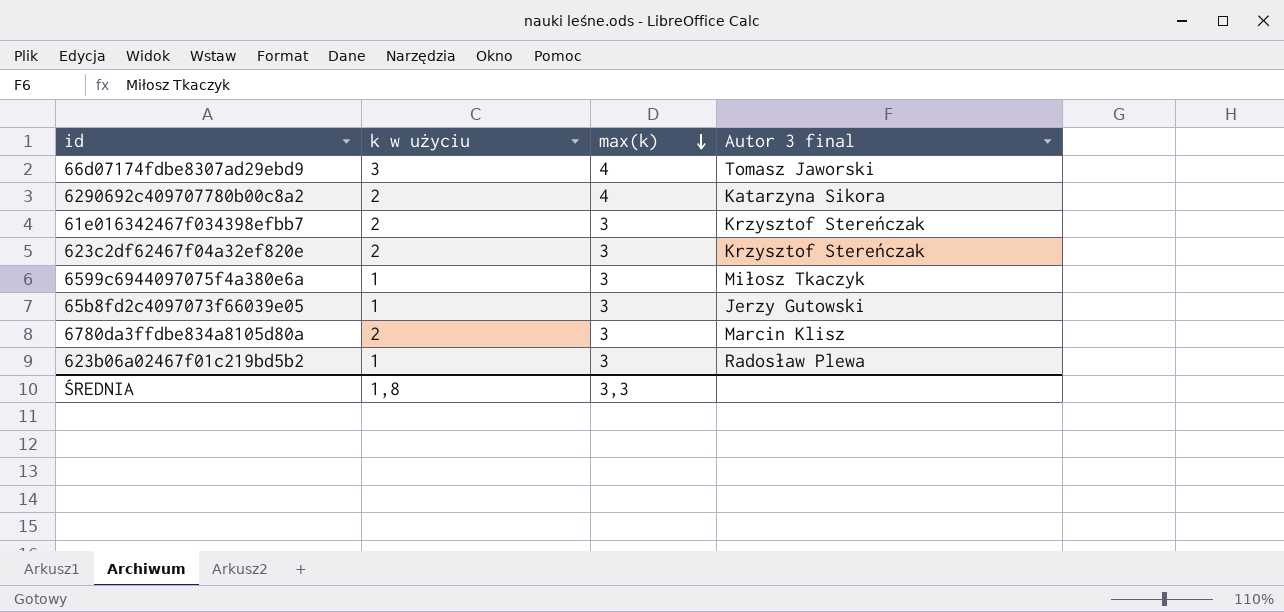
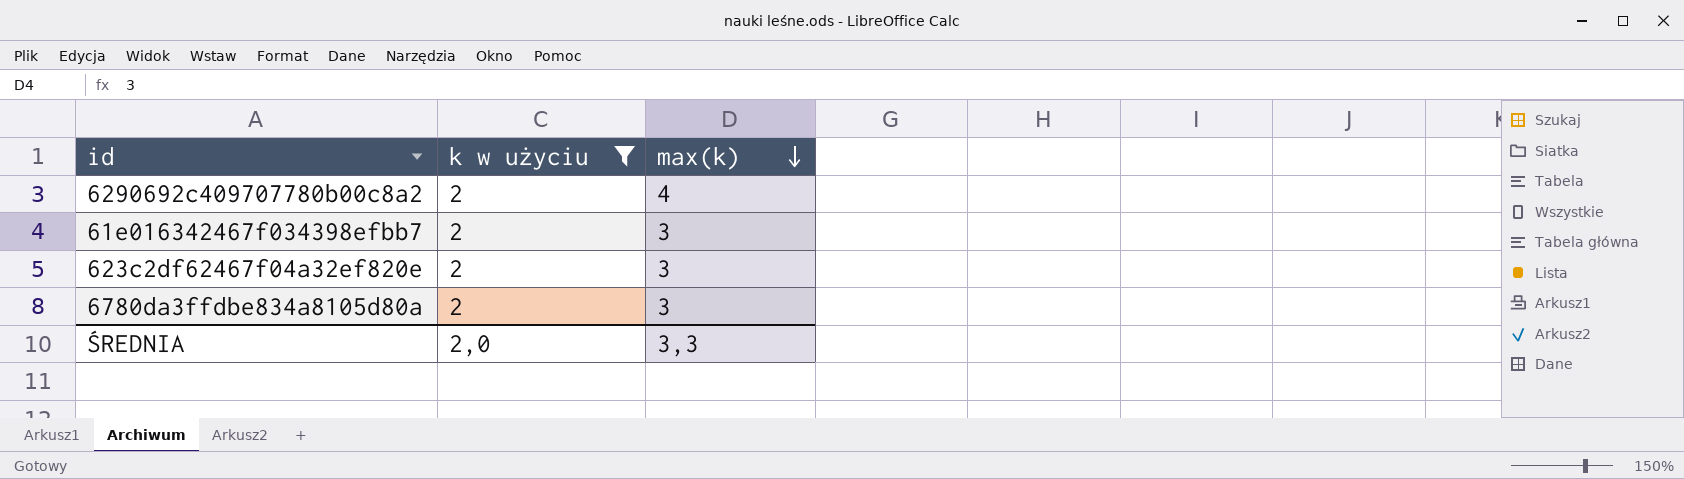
filter: none -> k w użyciu = 2
column Autor 3 final | position: 4 -> none
ŚREDNIA | k w użyciu: 1,8 -> 2,0

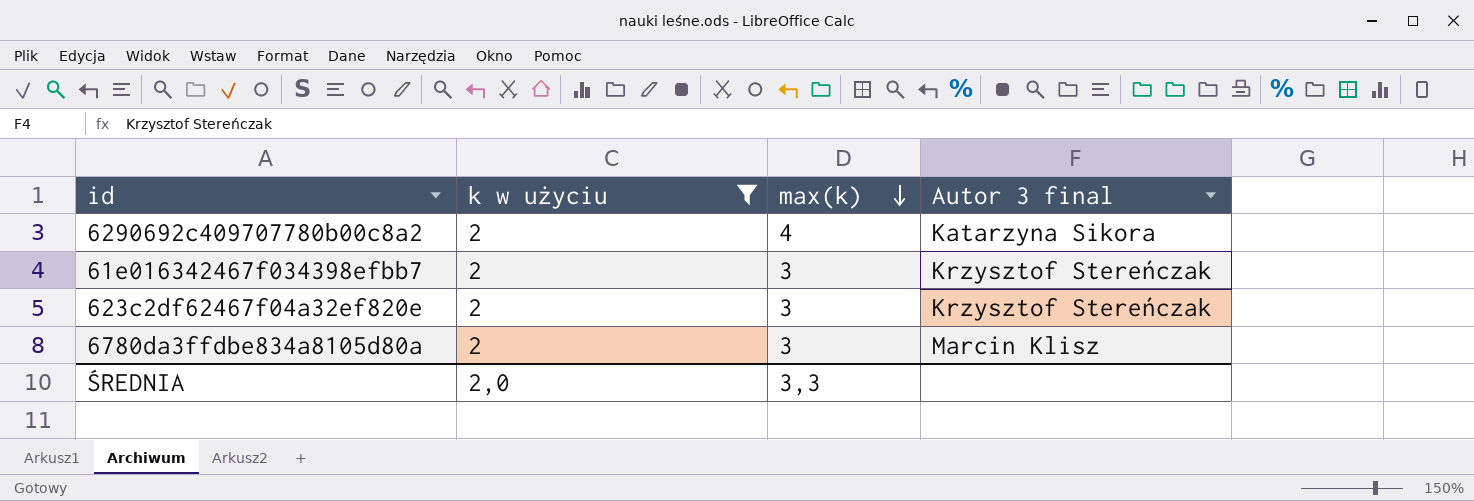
column Autor 3 final | position: none -> 4

